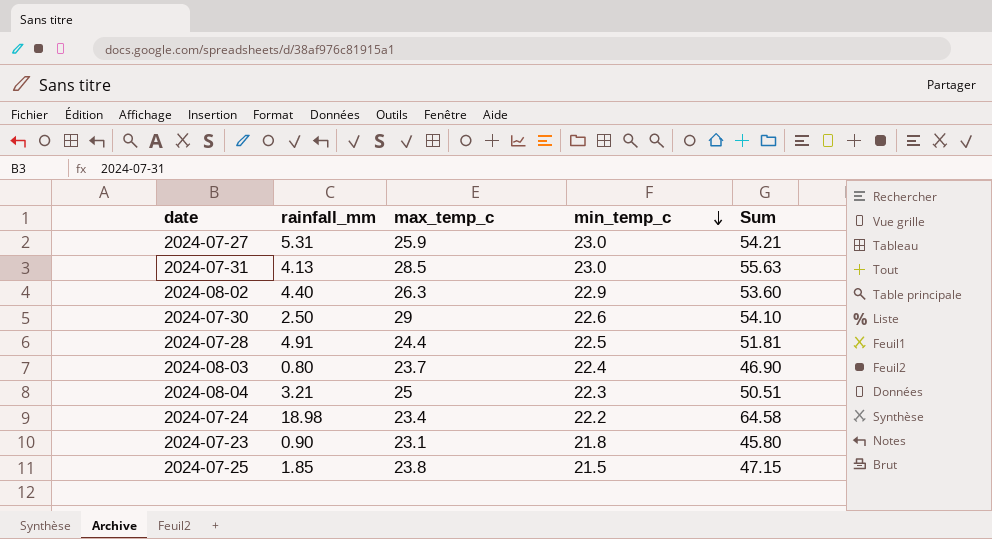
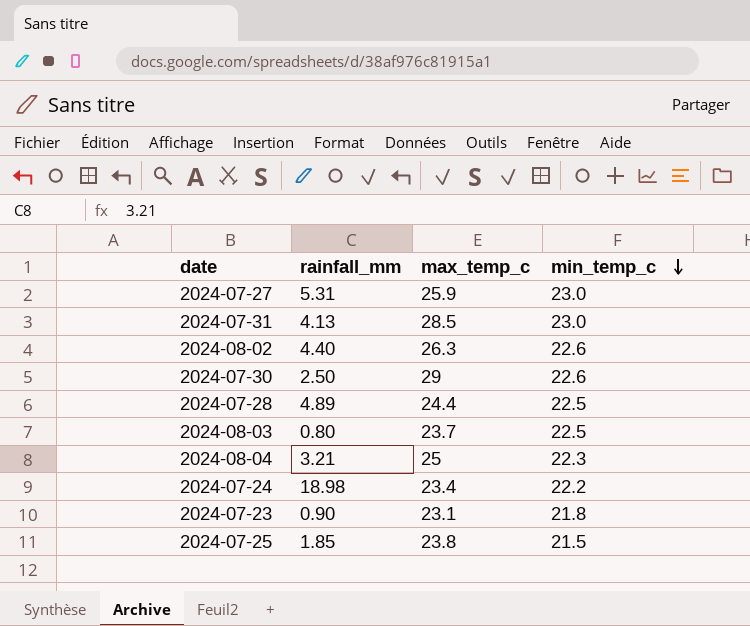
column Sum | formula: [rainfall_mm] + [max_temp_c] + [min_temp_c] -> none
2024-08-02 | min_temp_c: 22.9 -> 22.6
2024-07-28 | rainfall_mm: 4.91 -> 4.89
2024-08-03 | min_temp_c: 22.4 -> 22.5

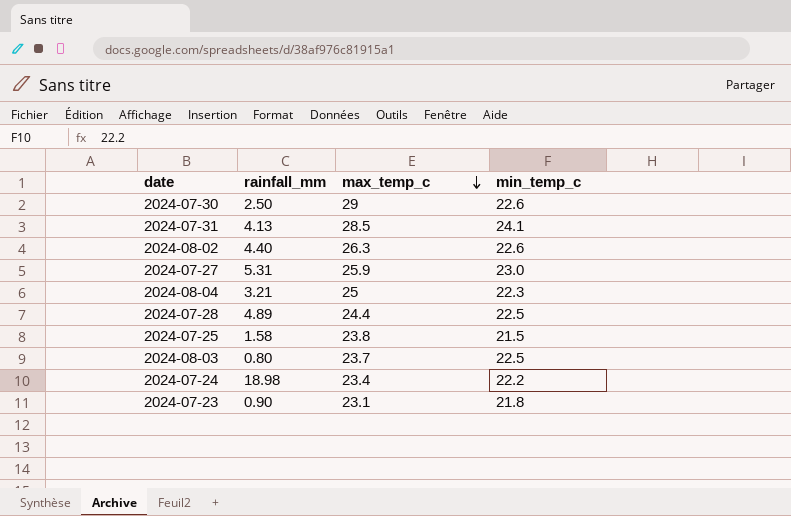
row order: min_temp_c descending -> max_temp_c descending
2024-07-31 | min_temp_c: 23.0 -> 24.1
2024-07-25 | rainfall_mm: 1.85 -> 1.58

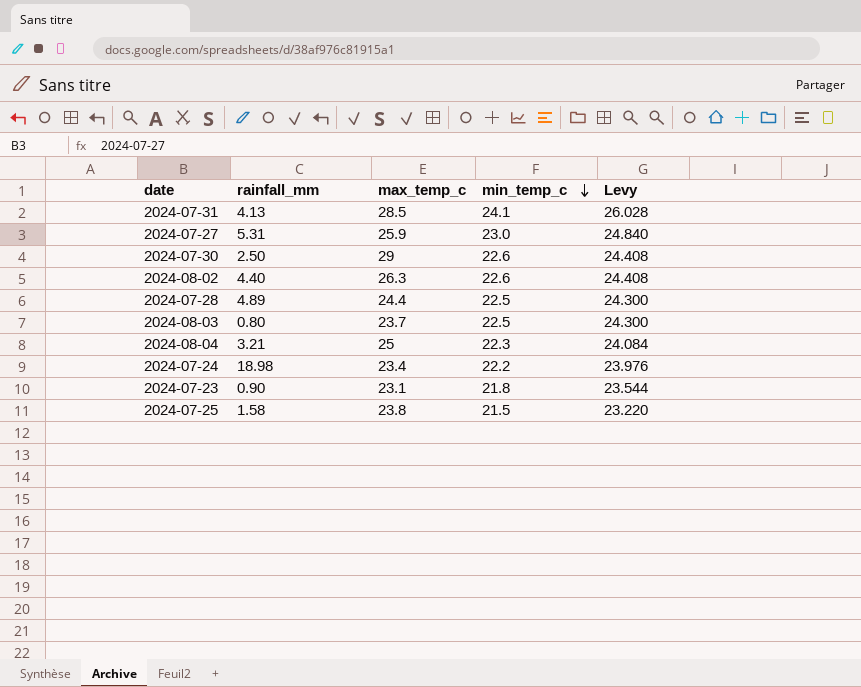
row order: max_temp_c descending -> min_temp_c descending
column Levy | formula: none -> [min_temp_c] * 1.08

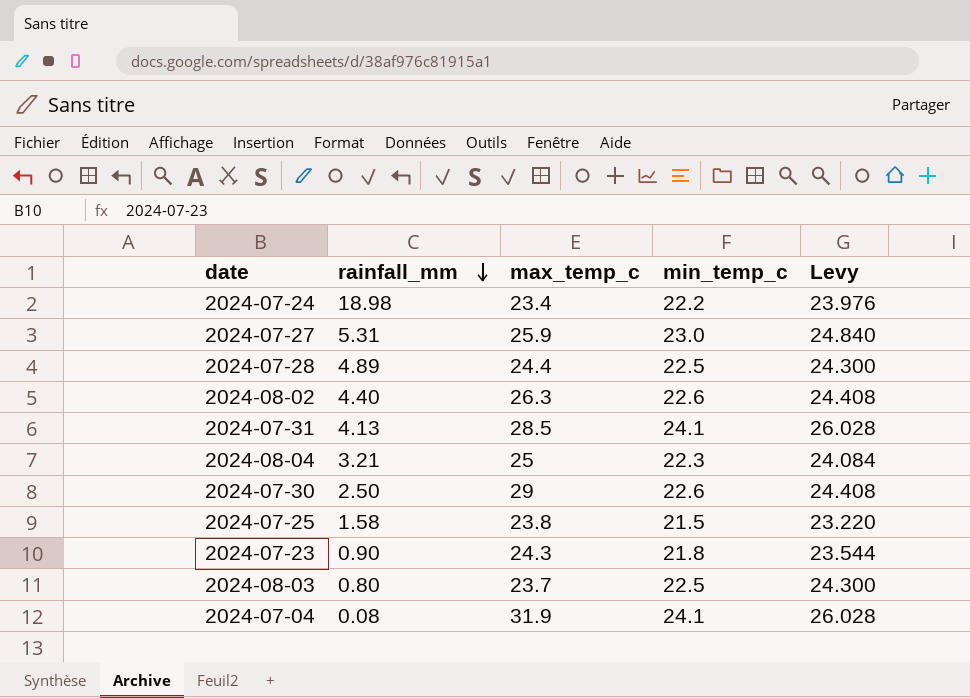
row order: min_temp_c descending -> rainfall_mm descending
2024-07-23 | max_temp_c: 23.1 -> 24.3
row 2024-07-04: none -> 0.08 | 31.9 | 24.1 | 26.028

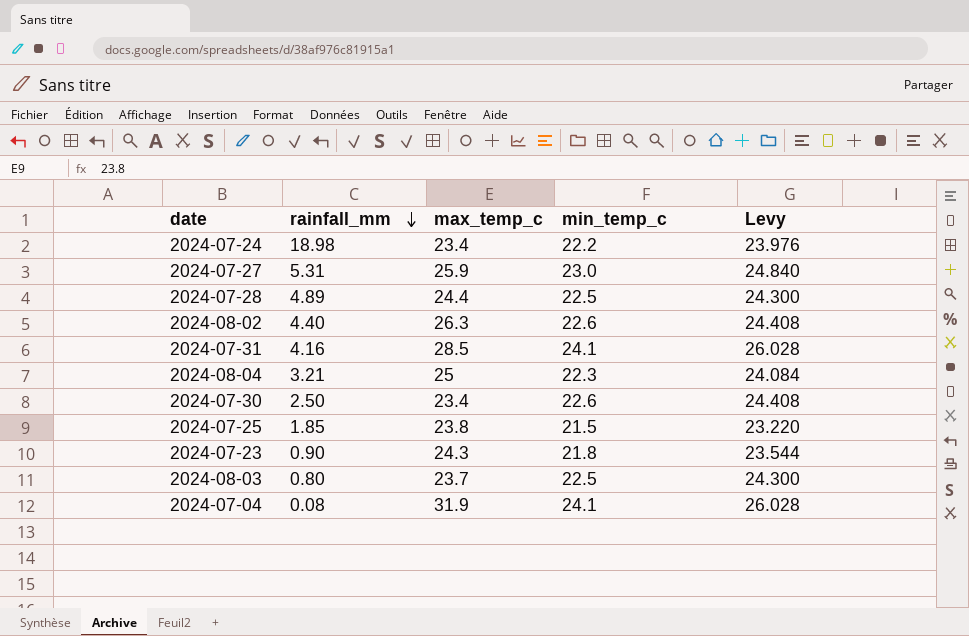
2024-07-31 | rainfall_mm: 4.13 -> 4.16
2024-07-30 | max_temp_c: 29 -> 23.4
2024-07-25 | rainfall_mm: 1.58 -> 1.85

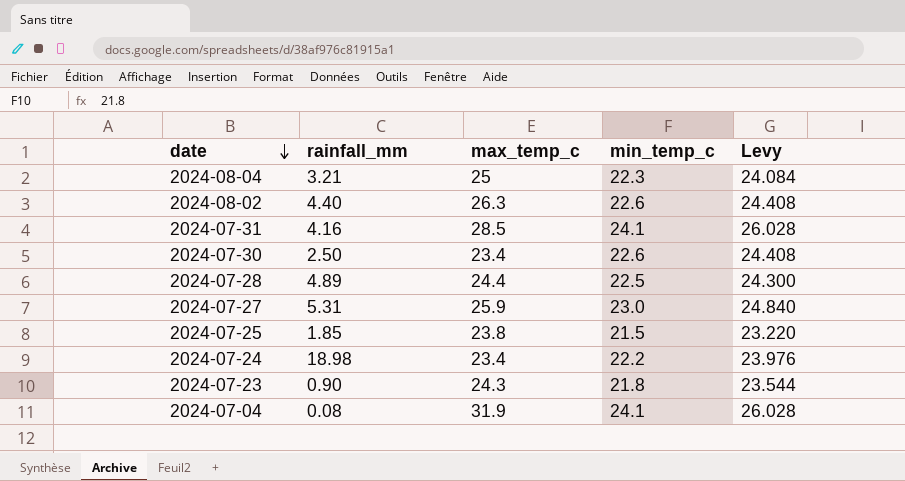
row order: rainfall_mm descending -> date descending
row 2024-08-03: 0.80 | 23.7 | 22.5 | 24.300 -> none

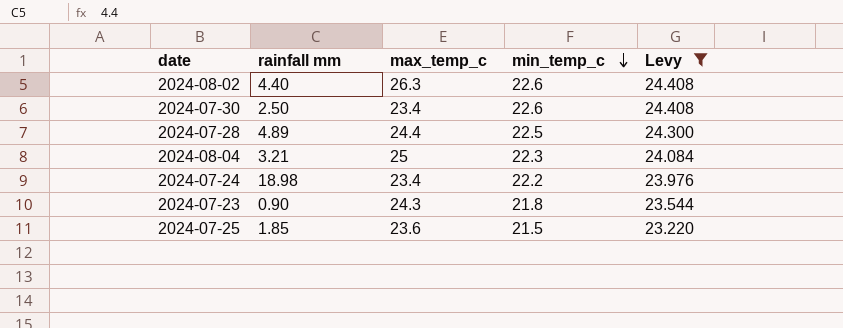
filter: none -> Levy <= 24.408
row order: date descending -> min_temp_c descending
column name: rainfall_mm -> rainfall mm
2024-07-25 | max_temp_c: 23.8 -> 23.6

